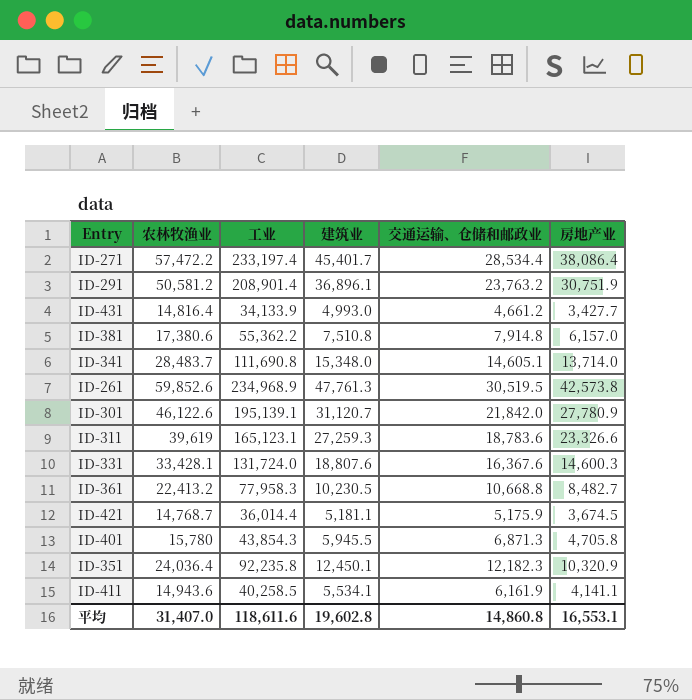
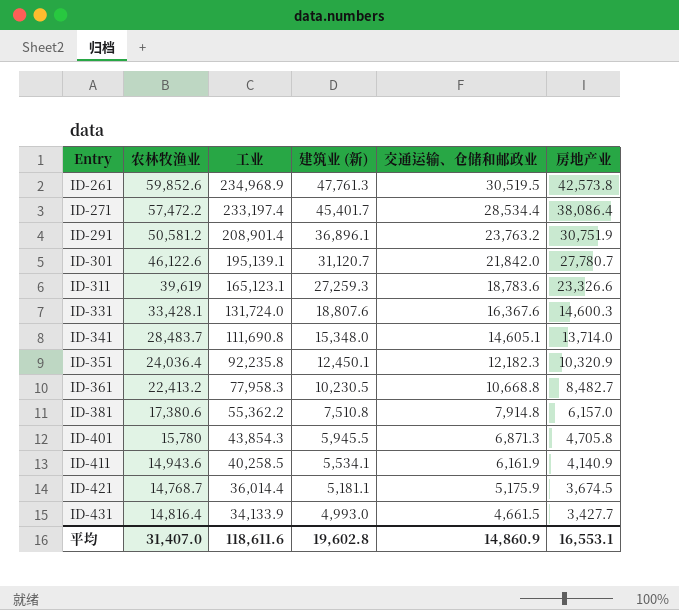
row order: none -> Entry ascending
column name: 建筑业 -> 建筑业 (新)
ID-301 | 房地产业: 27,780.9 -> 27,780.7
ID-411 | 房地产业: 4,141.1 -> 4,140.9
ID-431 | 交通运输、仓储和邮政业: 4,661.2 -> 4,661.5
平均 | 交通运输、仓储和邮政业: 14,860.8 -> 14,860.9

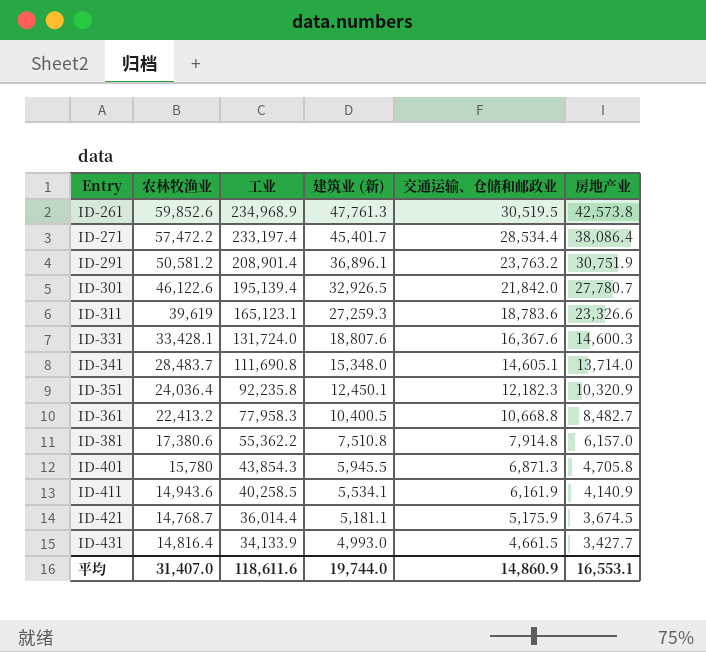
ID-301 | 工业: 195,139.1 -> 195,139.4
ID-301 | 建筑业 (新): 31,120.7 -> 32,926.5
ID-361 | 建筑业 (新): 10,230.5 -> 10,400.5
平均 | 建筑业 (新): 19,602.8 -> 19,744.0

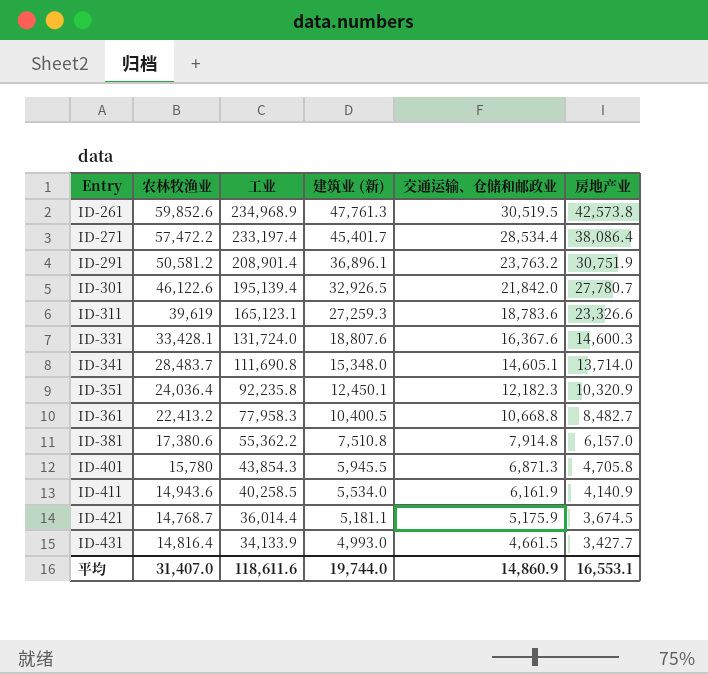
ID-411 | 建筑业 (新): 5,534.1 -> 5,534.0

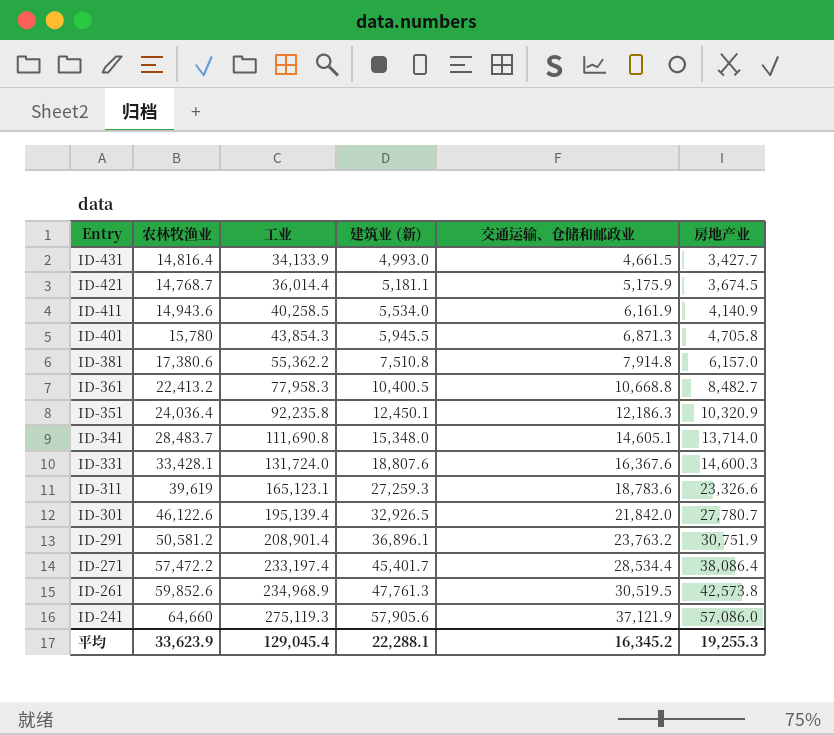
row order: Entry ascending -> Entry descending
ID-351 | 交通运输、仓储和邮政业: 12,182.3 -> 12,186.3
row ID-241: none -> 64,660 | 275,119.3 | 57,905.6 | 37,121.9 | 57,086.0
平均 | 农林牧渔业: 31,407.0 -> 33,623.9
平均 | 工业: 118,611.6 -> 129,045.4
平均 | 建筑业 (新): 19,744.0 -> 22,288.1
平均 | 交通运输、仓储和邮政业: 14,860.9 -> 16,345.2
平均 | 房地产业: 16,553.1 -> 19,255.3

